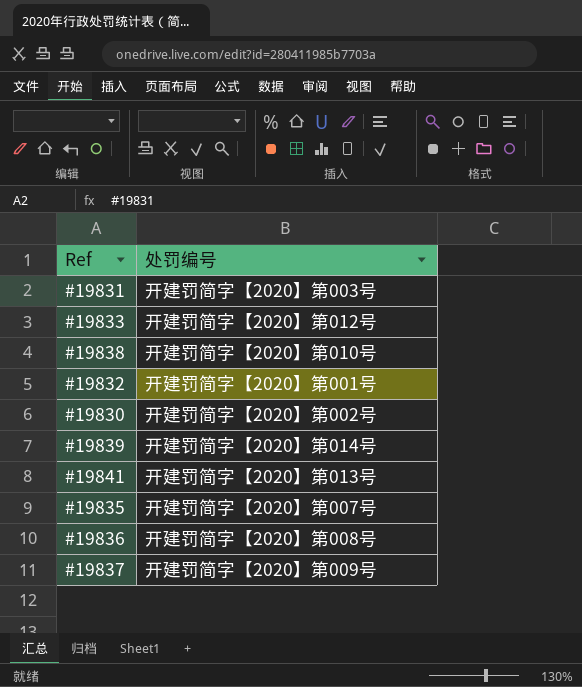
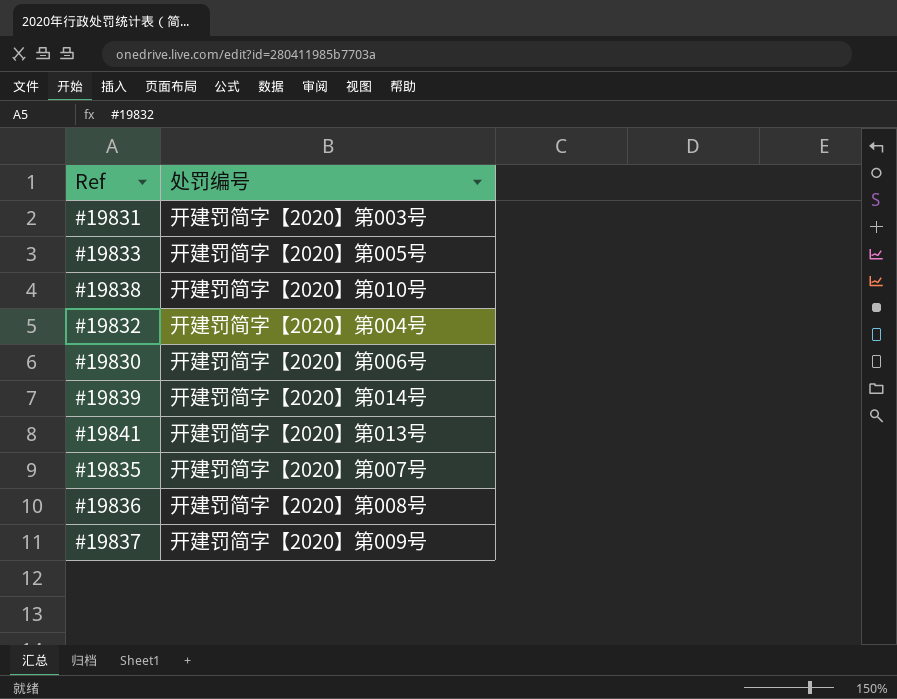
#19833 | 处罚编号: 开建罚简字【2020】第012号 -> 开建罚简字【2020】第005号
#19832 | 处罚编号: 开建罚简字【2020】第001号 -> 开建罚简字【2020】第004号
#19830 | 处罚编号: 开建罚简字【2020】第002号 -> 开建罚简字【2020】第006号

